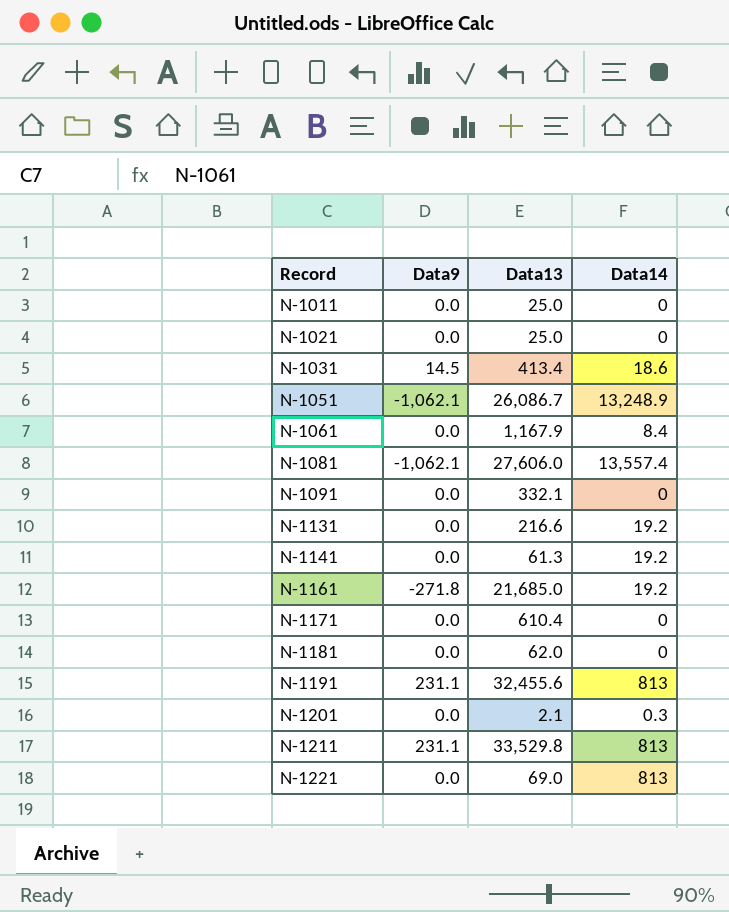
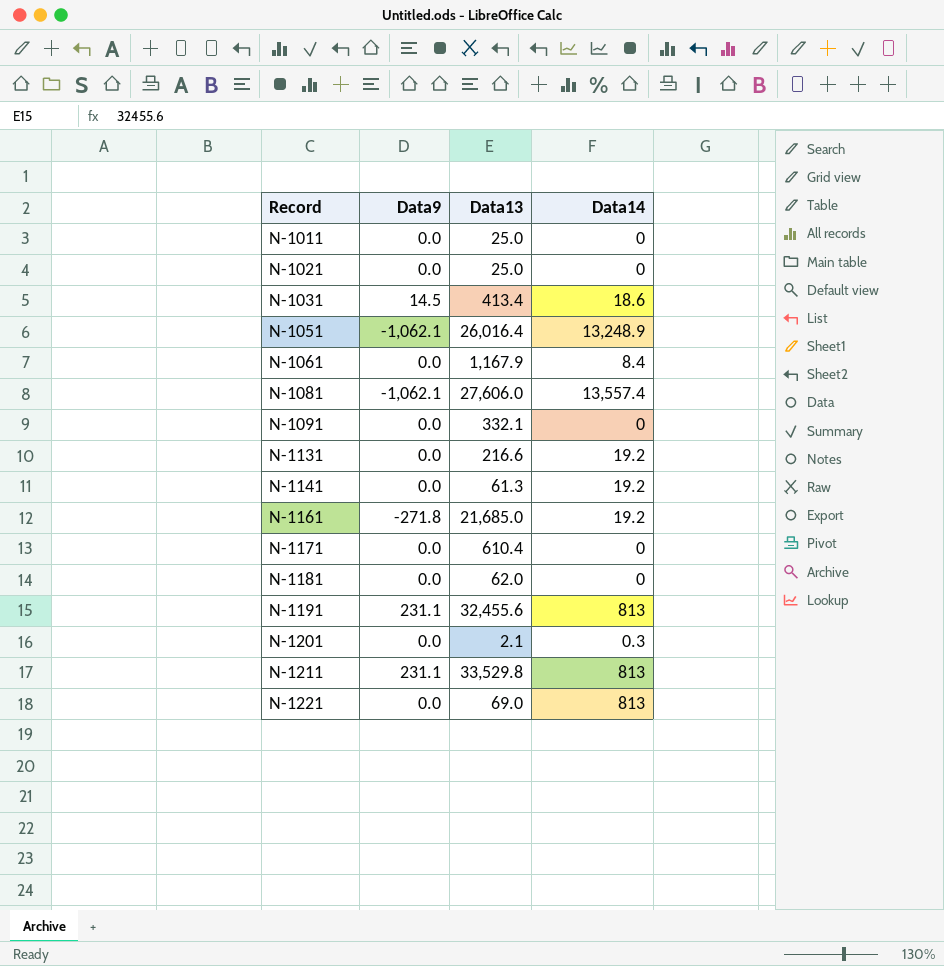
N-1051 | Data13: 26,086.7 -> 26,016.4

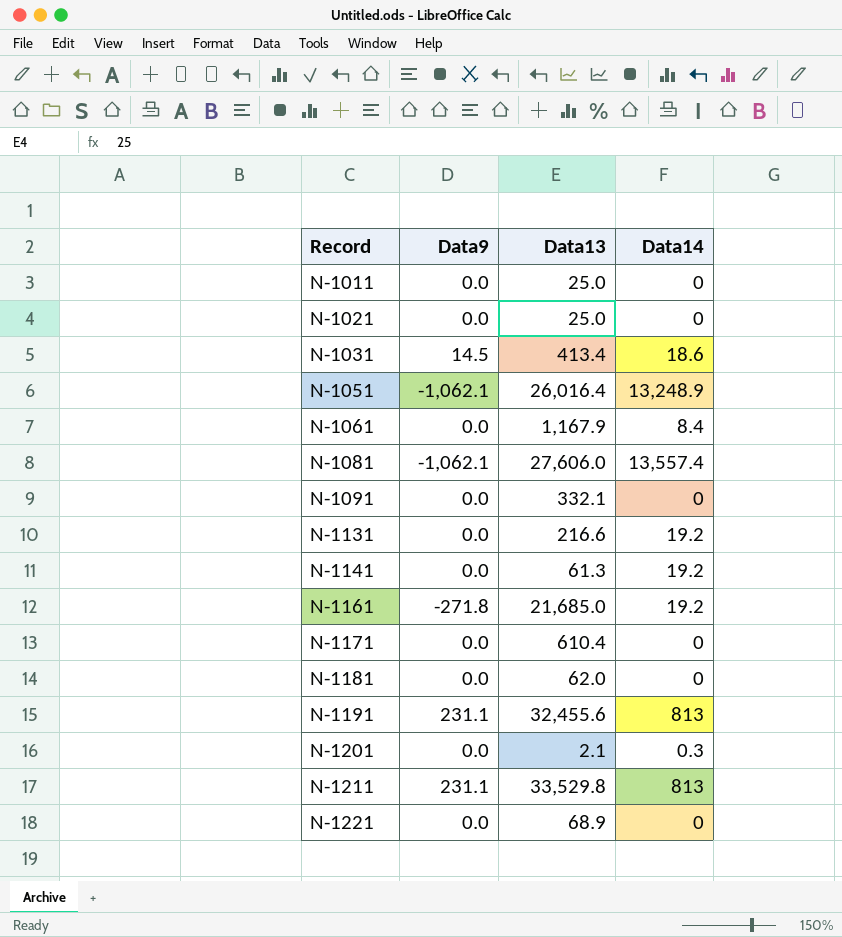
N-1221 | Data13: 69.0 -> 68.9
N-1221 | Data14: 813 -> 0

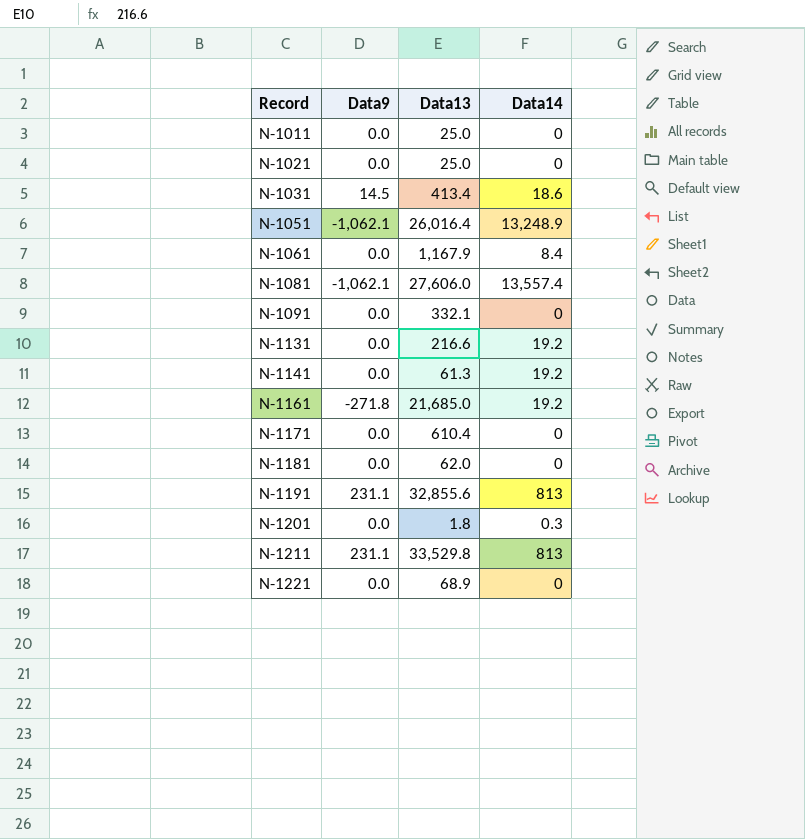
N-1191 | Data13: 32,455.6 -> 32,855.6
N-1201 | Data13: 2.1 -> 1.8

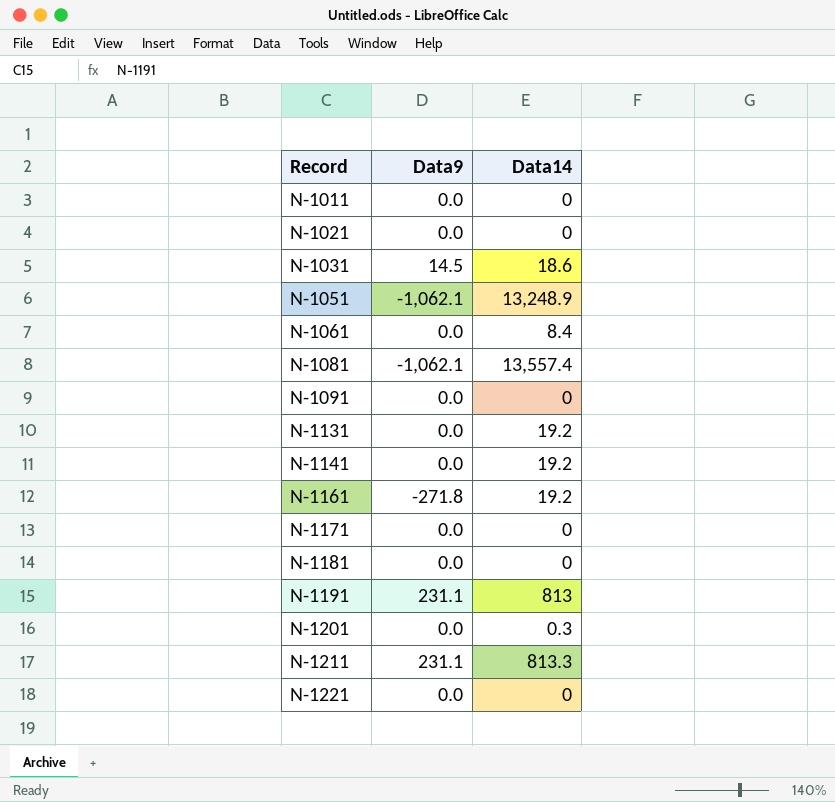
column Data13 | position: 3 -> none
N-1211 | Data14: 813 -> 813.3

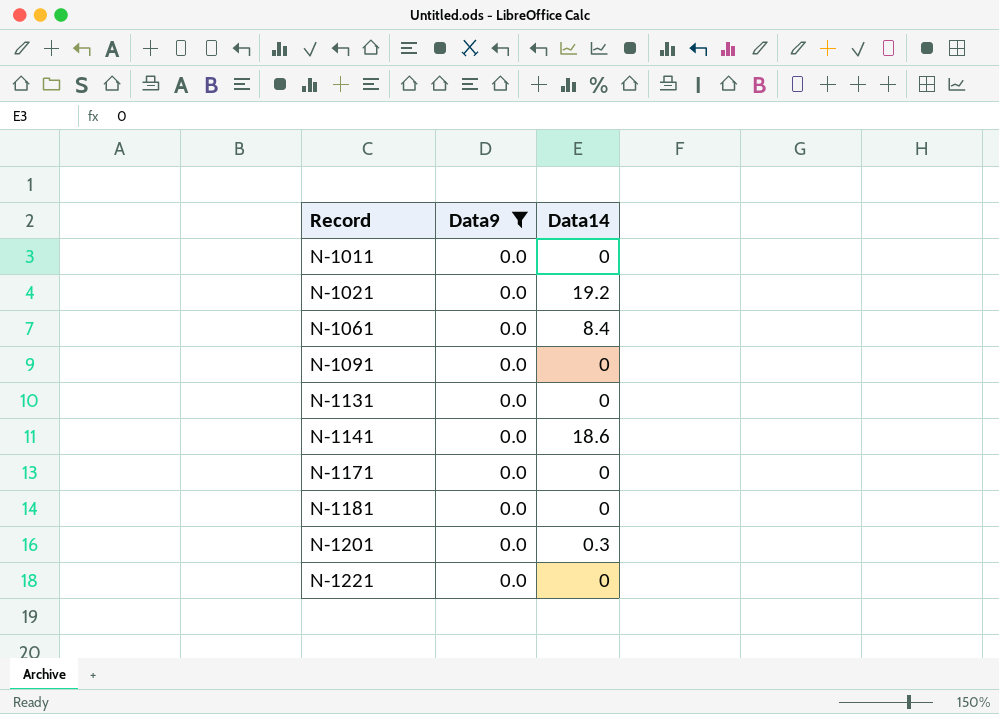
filter: none -> Data9 = 0.0
N-1021 | Data14: 0 -> 19.2
N-1131 | Data14: 19.2 -> 0
N-1141 | Data14: 19.2 -> 18.6

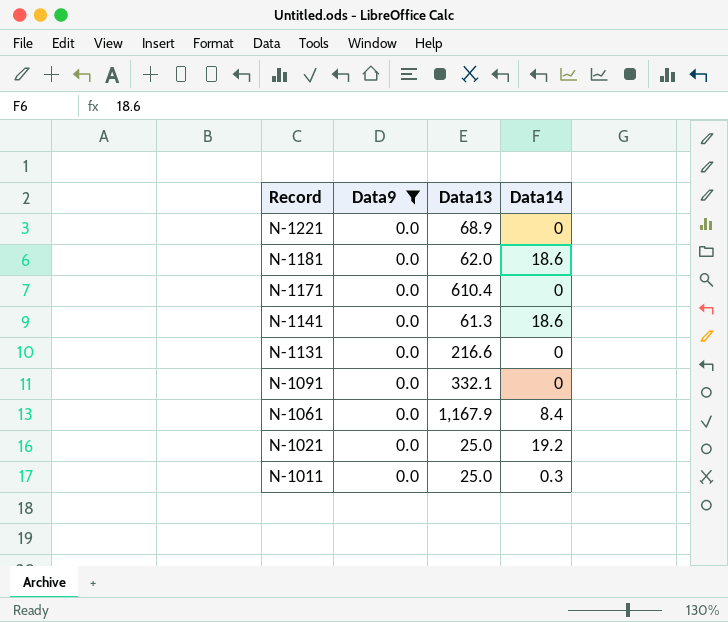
row order: Record ascending -> Record descending
column Data13 | position: none -> 3
row N-1201: 0.0 | 0.3 -> none
N-1181 | Data14: 0 -> 18.6
N-1011 | Data14: 0 -> 0.3

